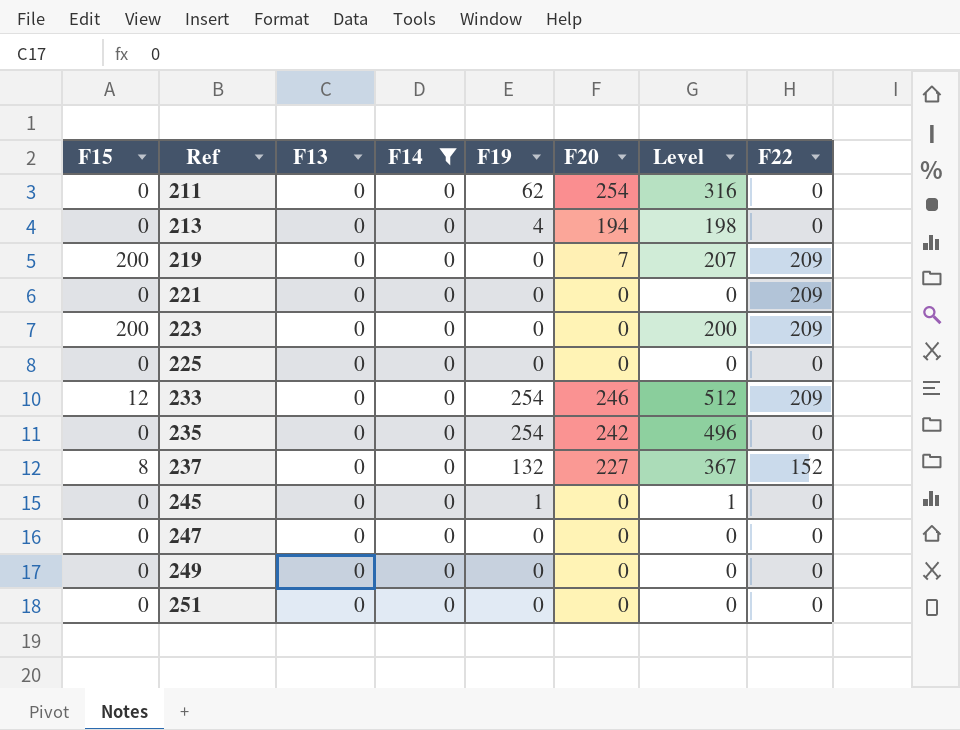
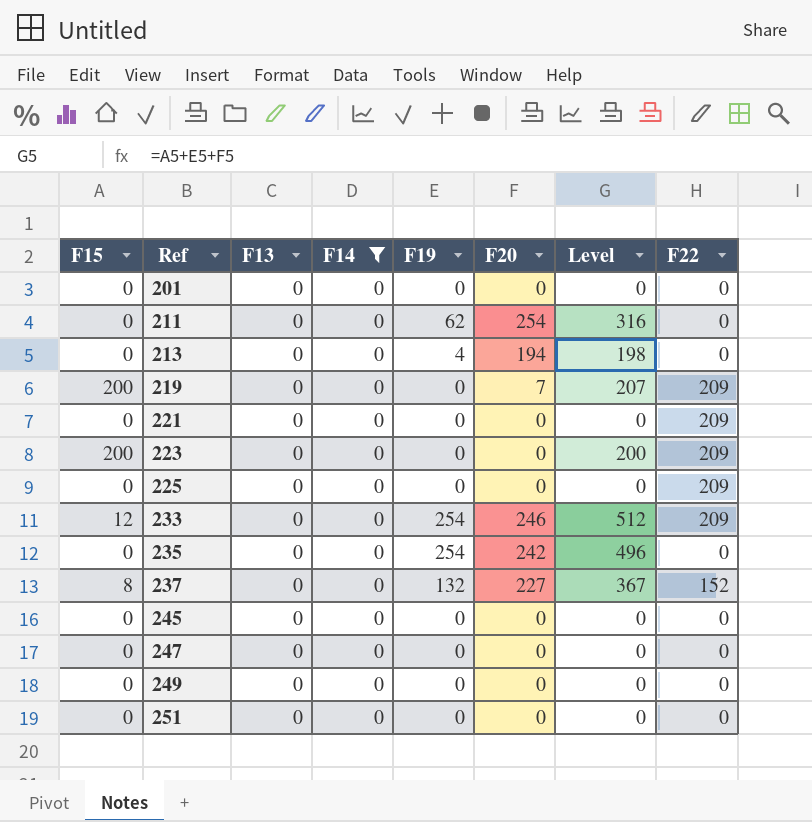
row 201: none -> 0 | 0 | 0 | 0 | 0 | 0 | 0
225 | F22: 0 -> 209
245 | F19: 1 -> 0
245 | Level: 1 -> 0

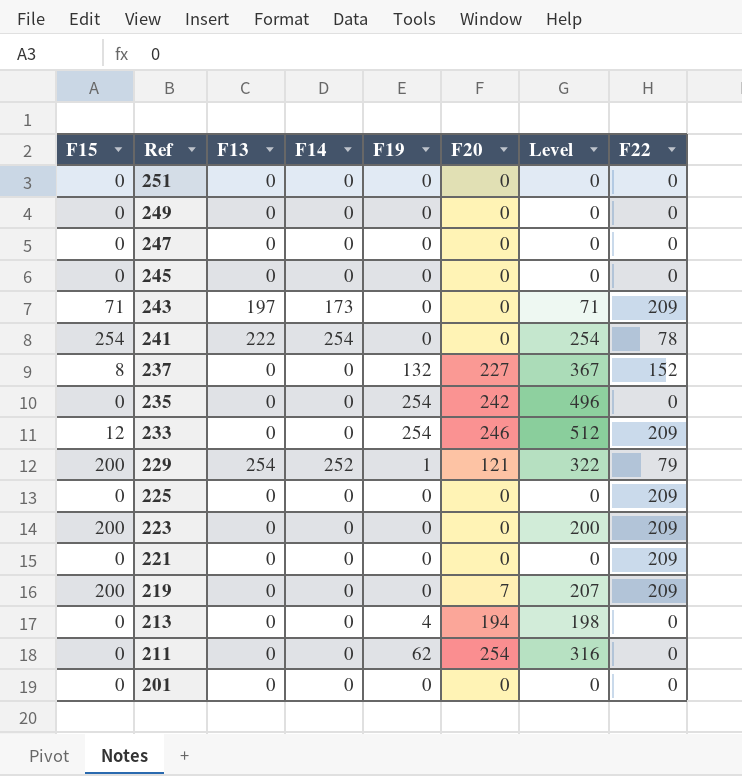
filter: F14 = 0 -> none
row order: Ref ascending -> Ref descending

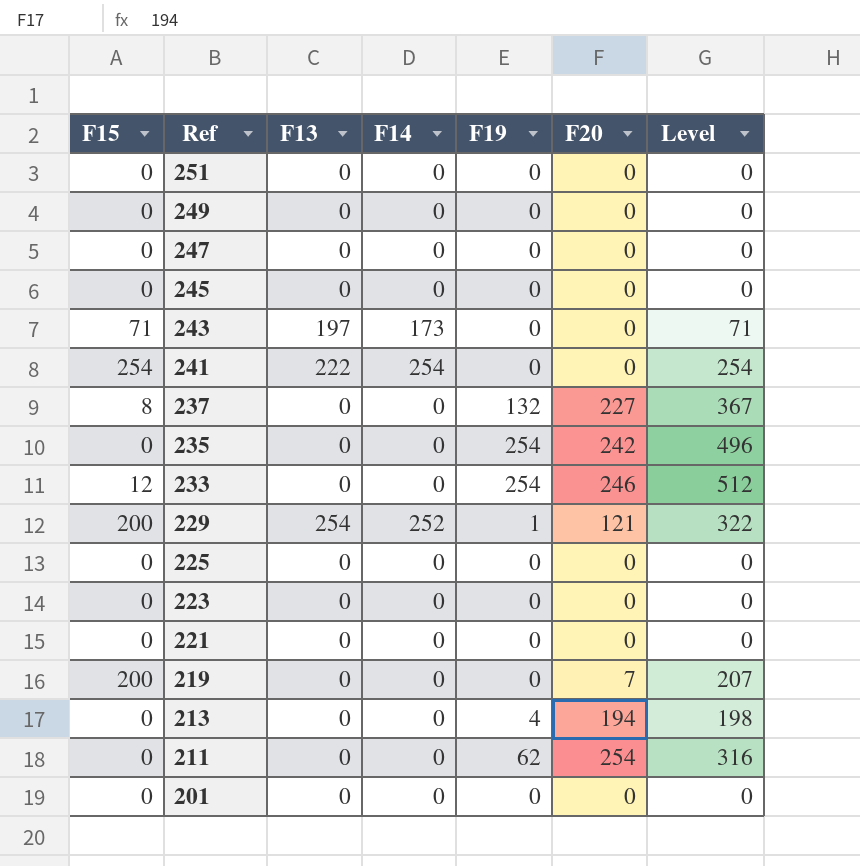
column F22 | position: 8 -> none
223 | F15: 200 -> 0
223 | Level: 200 -> 0

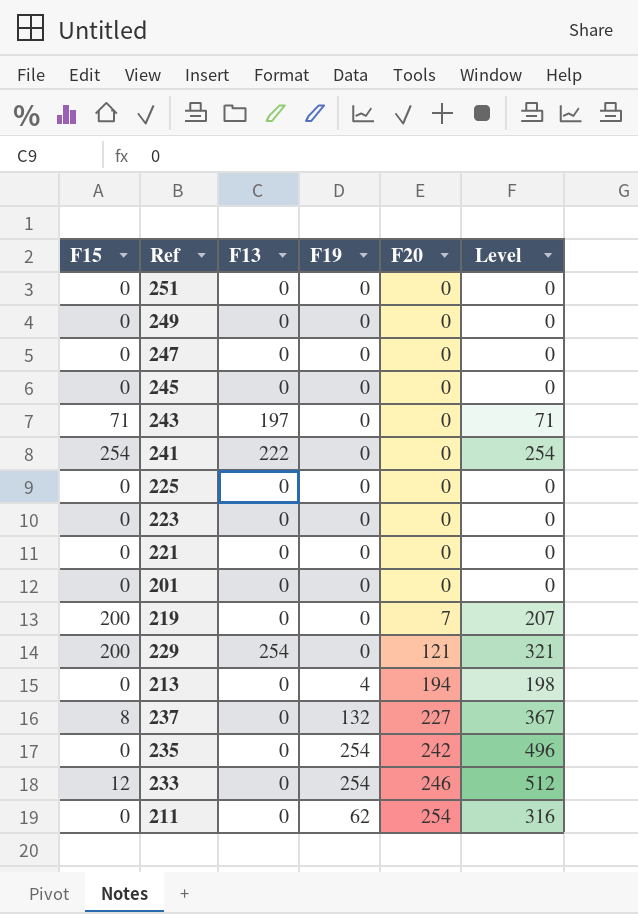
row order: Ref descending -> F20 ascending
column F14 | position: 4 -> none
229 | F19: 1 -> 0
229 | Level: 322 -> 321

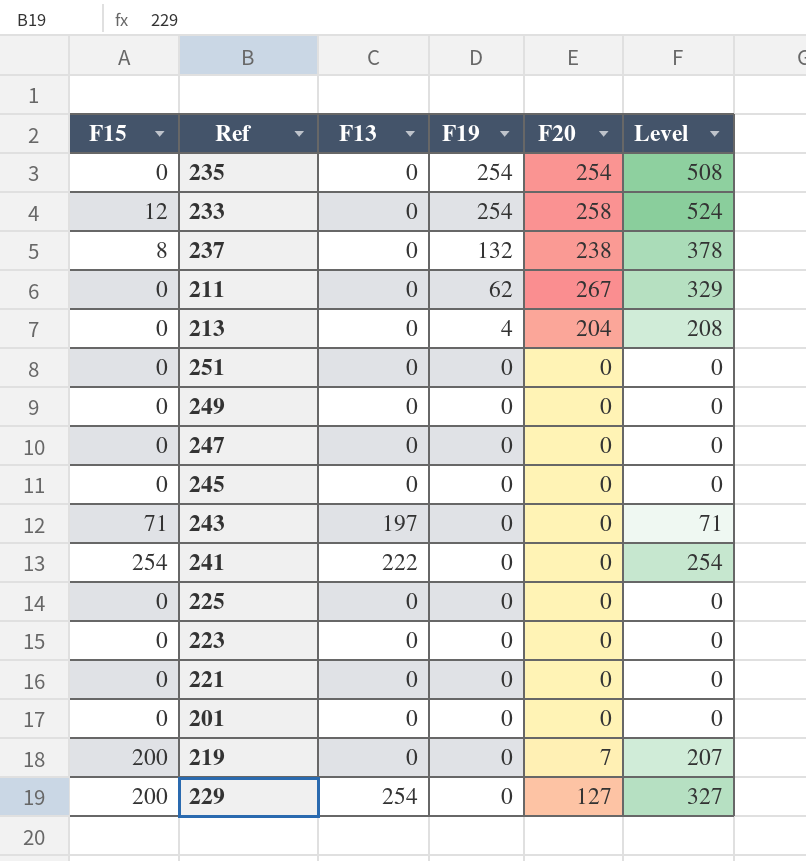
row order: F20 ascending -> F19 descending
235 | F20: 242 -> 254
235 | Level: 496 -> 508
233 | F20: 246 -> 258
233 | Level: 512 -> 524
237 | F20: 227 -> 238
237 | Level: 367 -> 378
211 | F20: 254 -> 267
211 | Level: 316 -> 329
213 | F20: 194 -> 204
213 | Level: 198 -> 208
229 | F20: 121 -> 127
229 | Level: 321 -> 327

